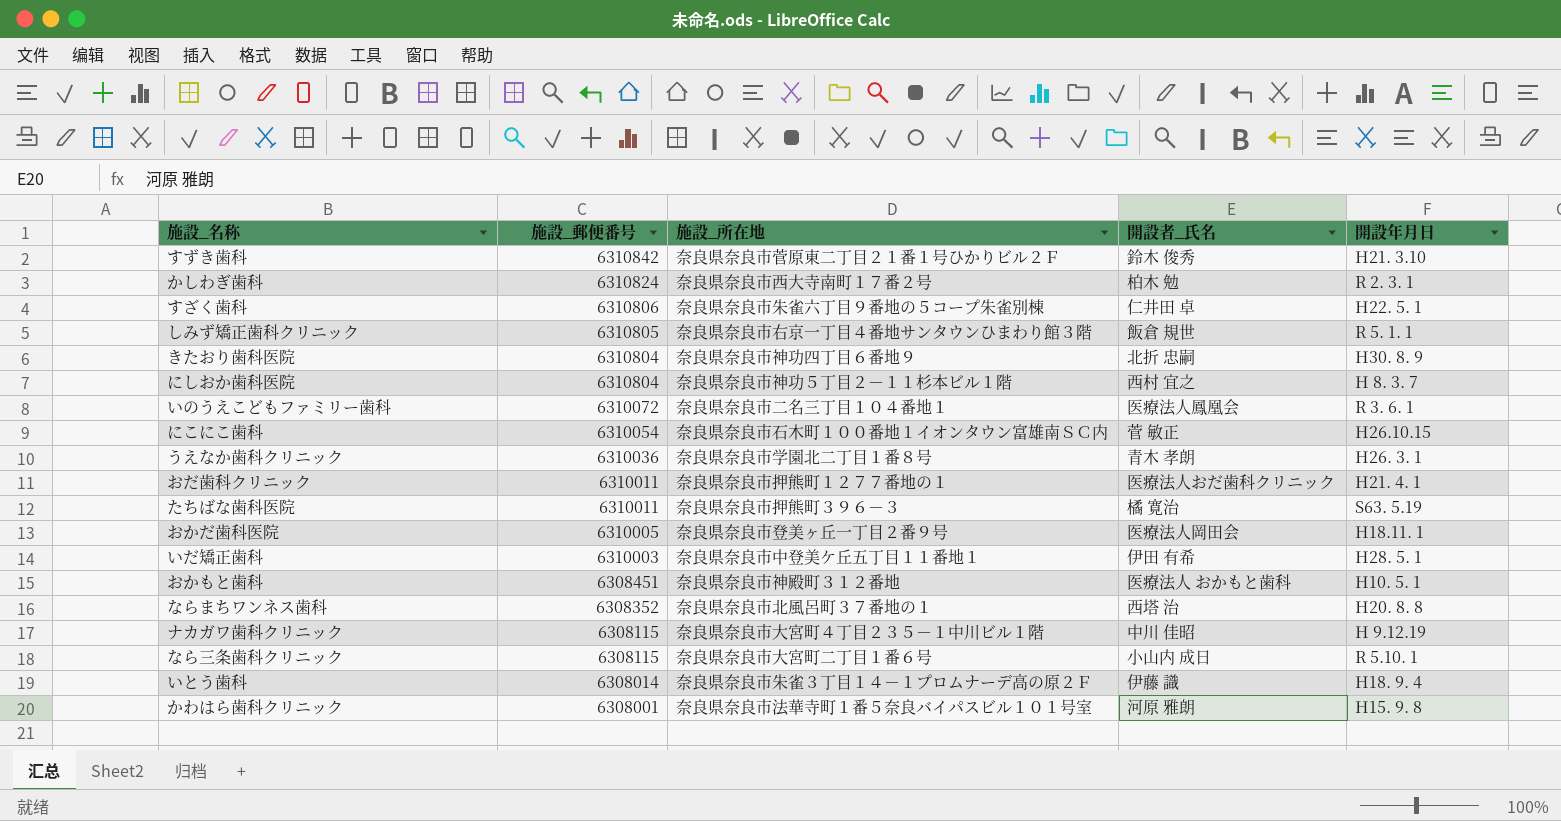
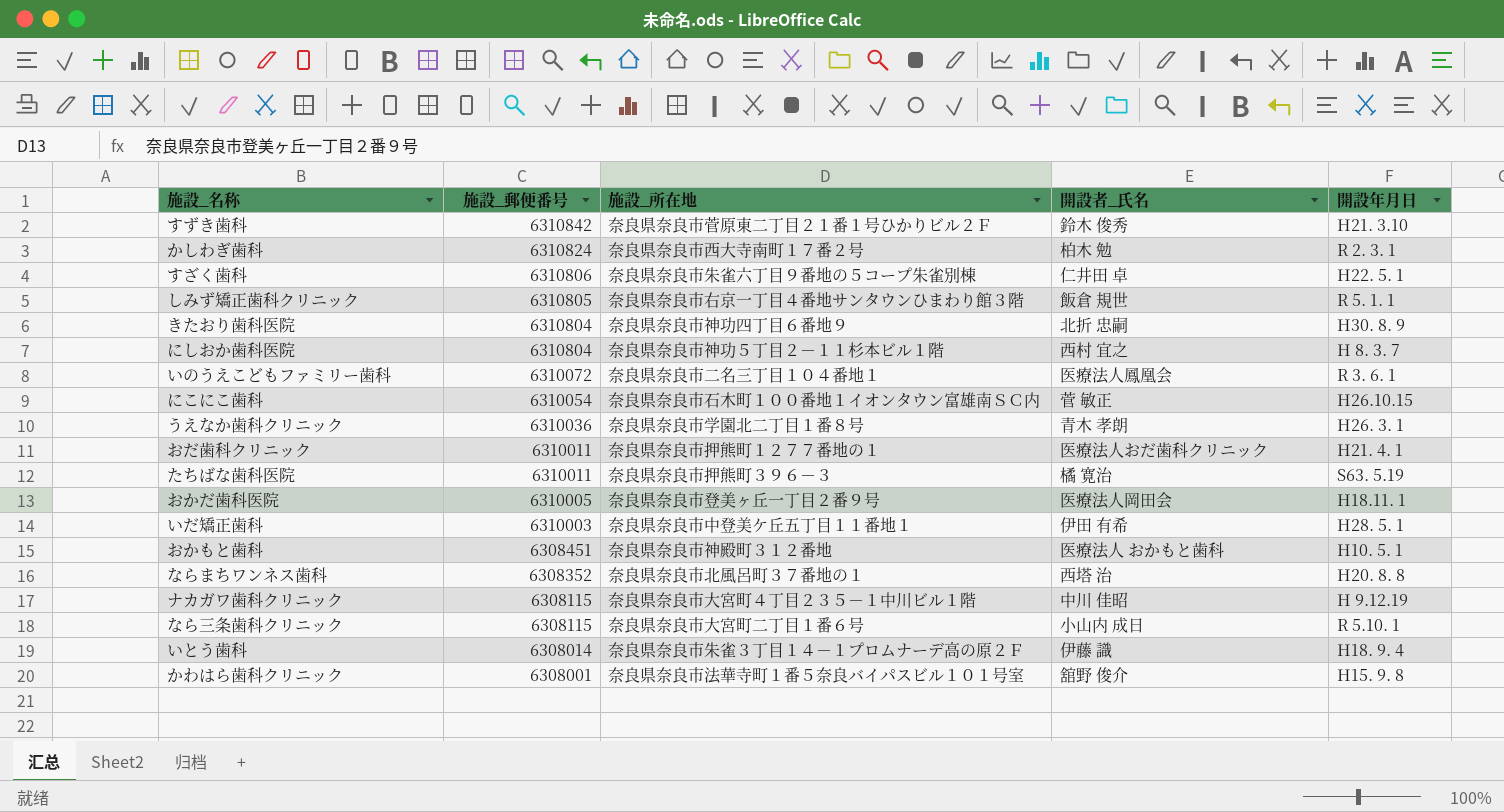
かわはら歯科クリニック | 開設者_氏名: 河原 雅朗 -> 舘野 俊介

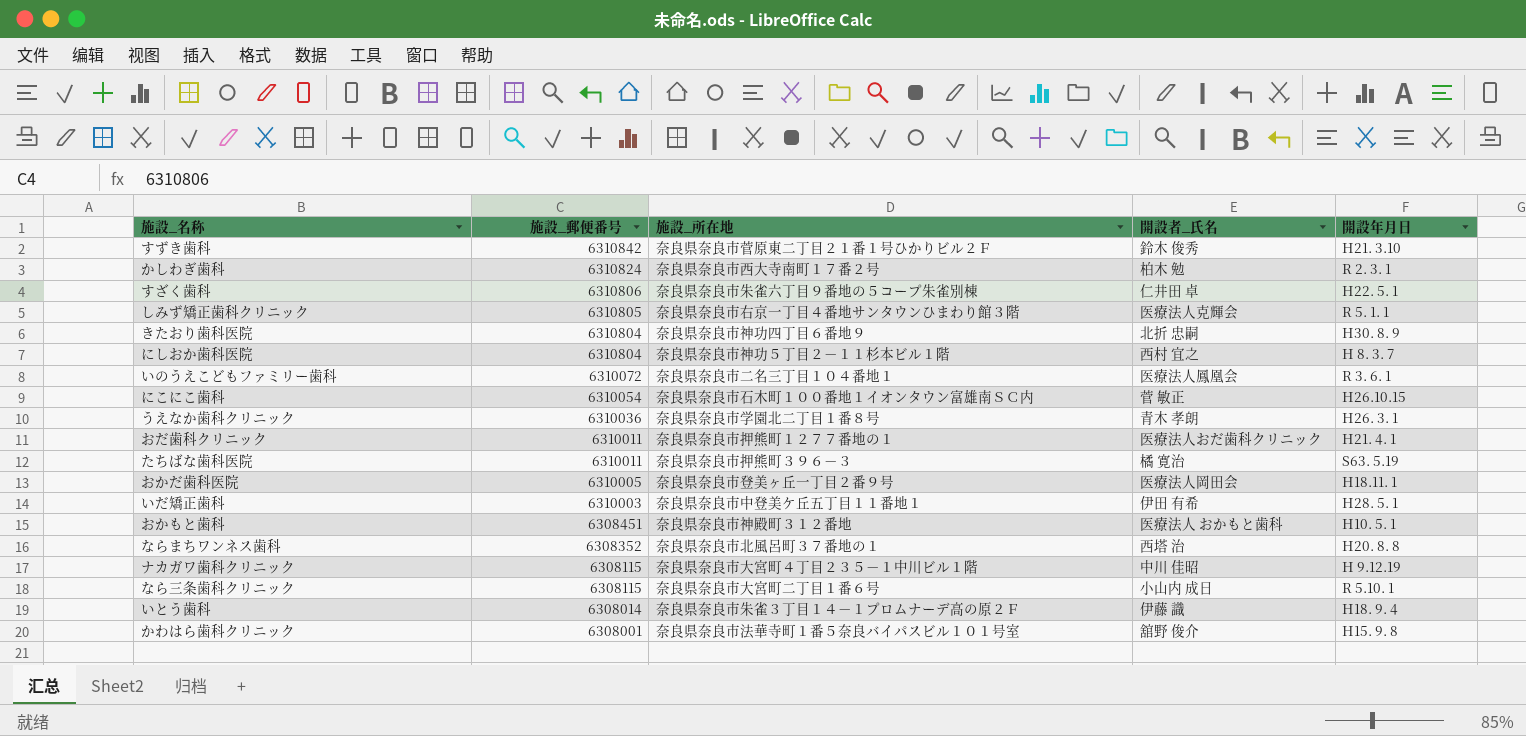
しみず矯正歯科クリニック | 開設者_氏名: 飯倉 規世 -> 医療法人克輝会

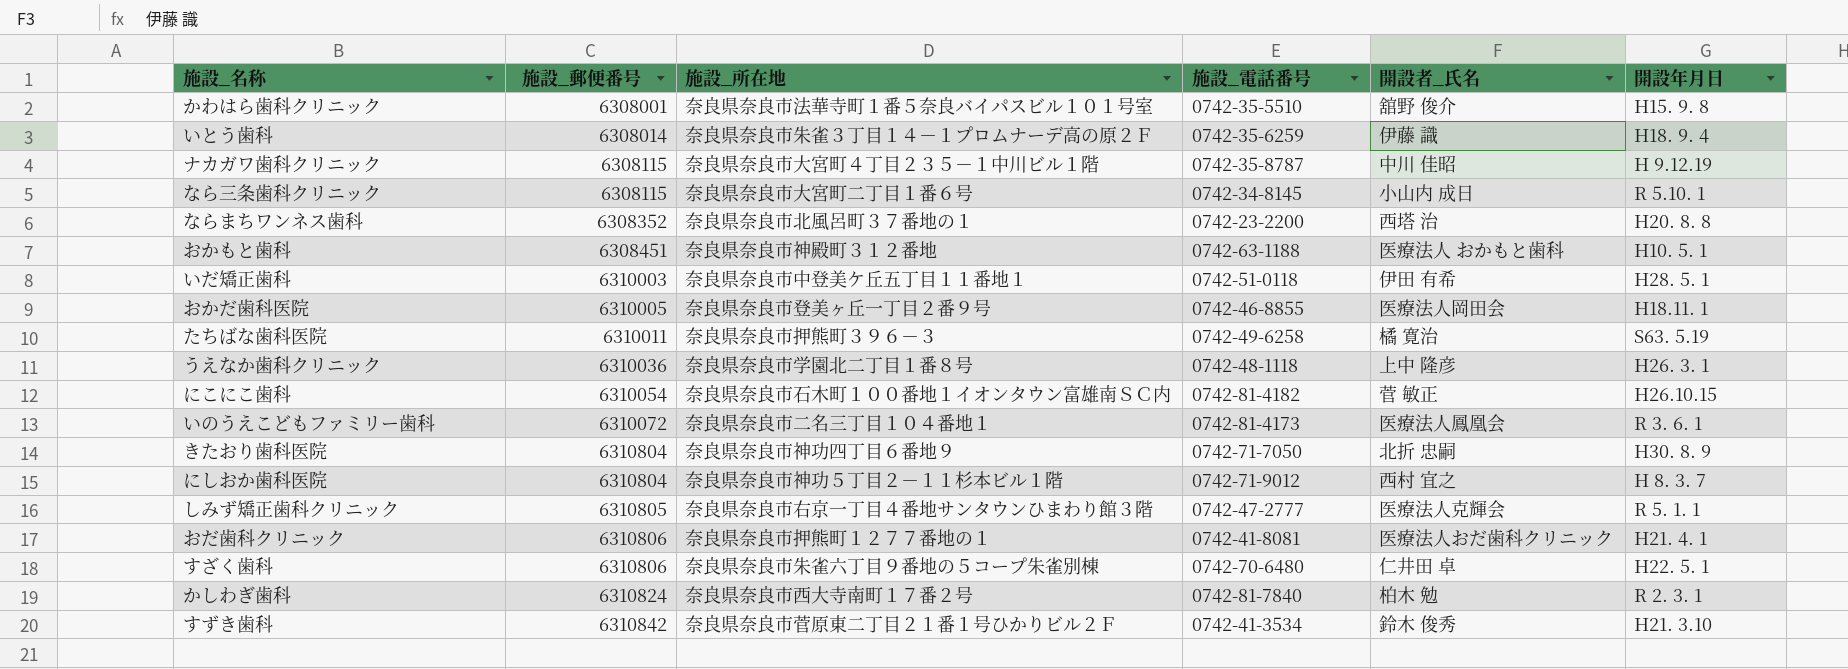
row order: 施設_郵便番号 descending -> 施設_郵便番号 ascending
column 施設_電話番号 | position: none -> 4
うえなか歯科クリニック | 開設者_氏名: 青木 孝朗 -> 上中 隆彦
おだ歯科クリニック | 施設_郵便番号: 6310011 -> 6310806

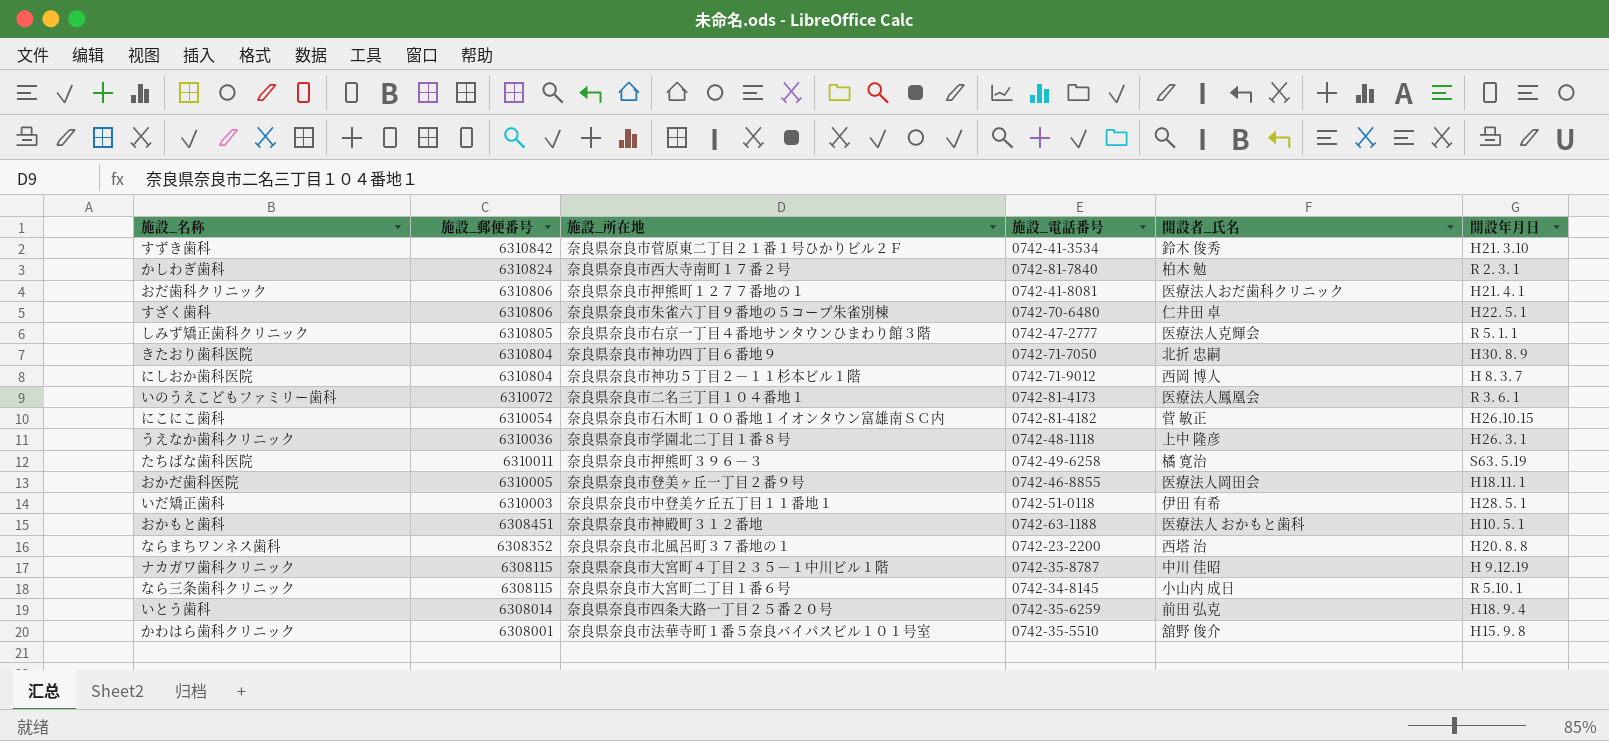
row order: 施設_郵便番号 ascending -> 施設_郵便番号 descending
にしおか歯科医院 | 開設者_氏名: 西村 宜之 -> 西岡 博人
いとう歯科 | 施設_所在地: 奈良県奈良市朱雀３丁目１４－１プロムナーデ高の原２Ｆ -> 奈良県奈良市四条大路一丁目２５番２０号
いとう歯科 | 開設者_氏名: 伊藤 識 -> 前田 弘克

